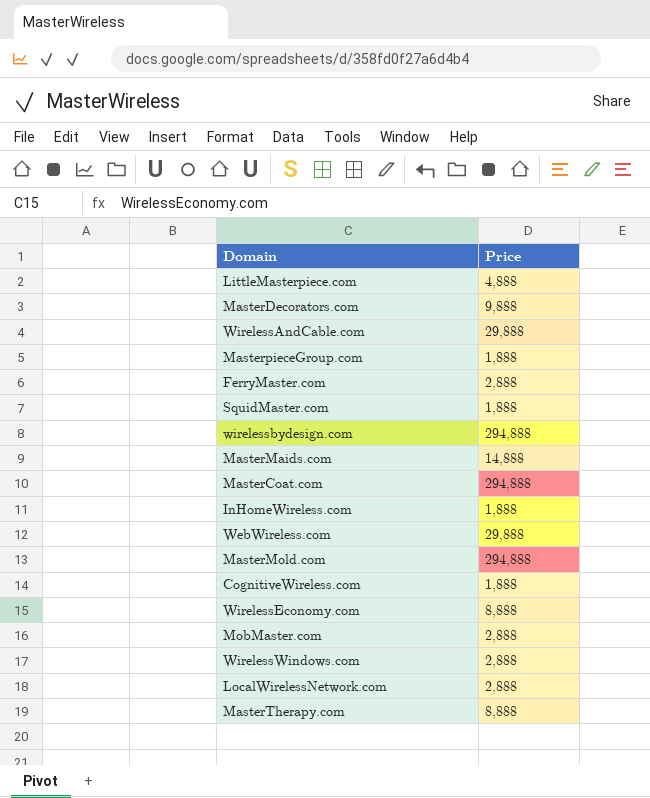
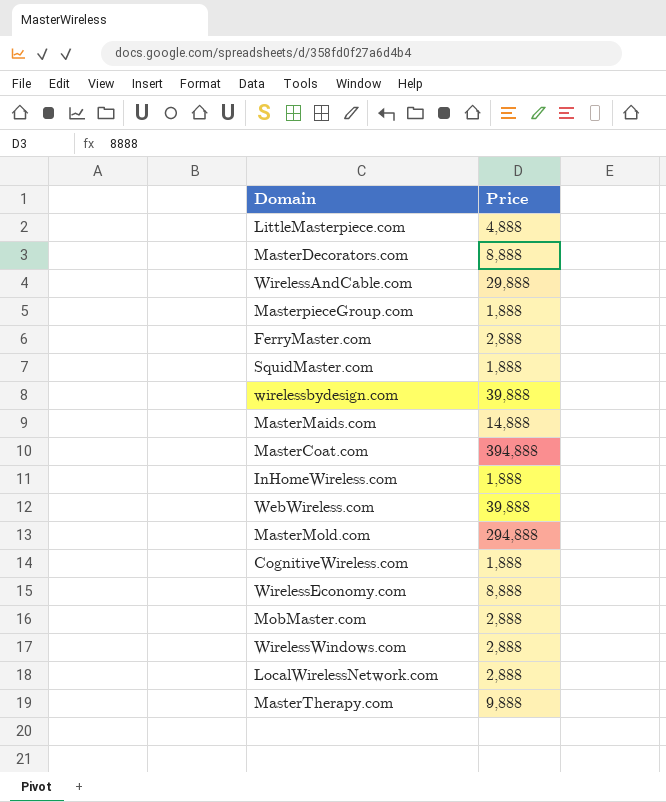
MasterDecorators.com | Price: 9,888 -> 8,888
wirelessbydesign.com | Price: 294,888 -> 39,888
MasterCoat.com | Price: 294,888 -> 394,888
WebWireless.com | Price: 29,888 -> 39,888
MasterTherapy.com | Price: 8,888 -> 9,888

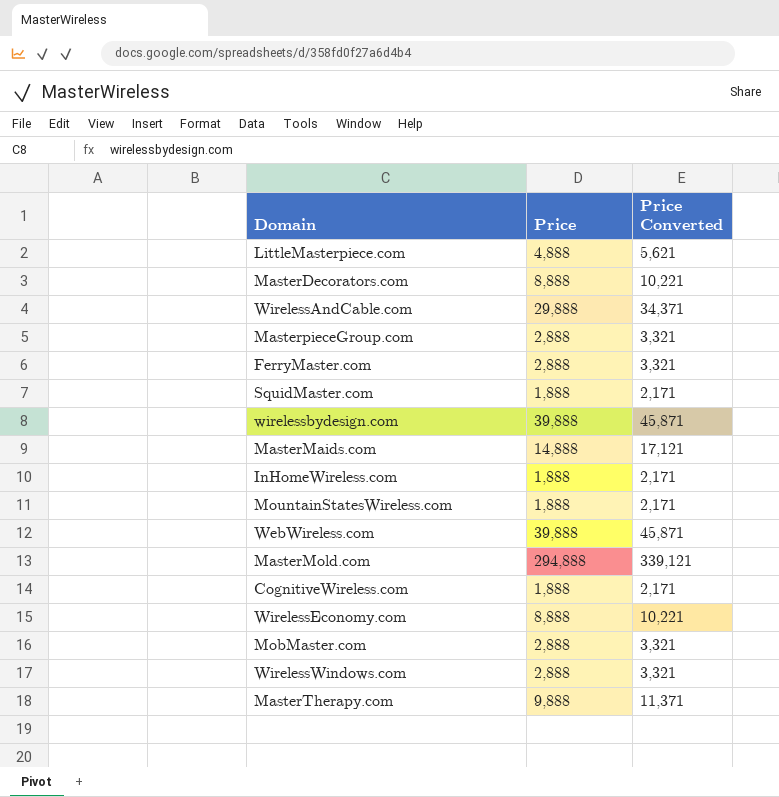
column Price Converted | formula: none -> [Price] * 1.15
row MasterCoat.com: 394,888 -> none
row LocalWirelessNetwork.com: 2,888 -> none
MasterpieceGroup.com | Price: 1,888 -> 2,888
row MountainStatesWireless.com: none -> 1,888 | 2,171

